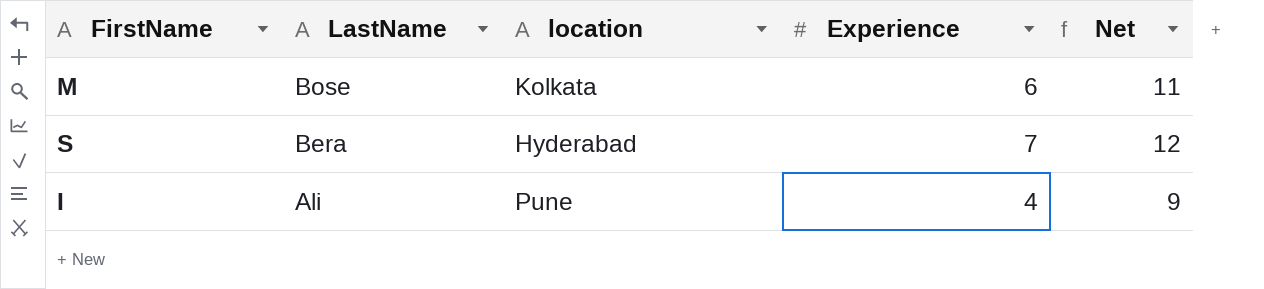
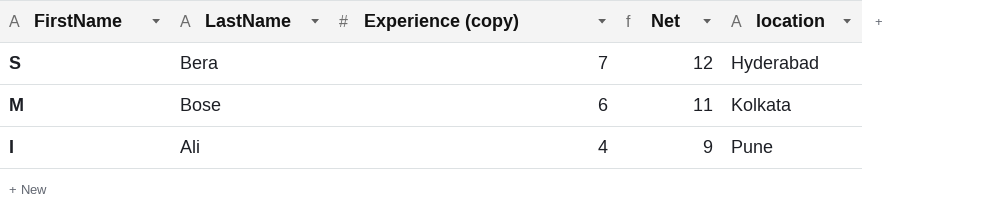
row order: LastName descending -> FirstName descending
column name: Experience -> Experience (copy)
column location | position: 3 -> 5

